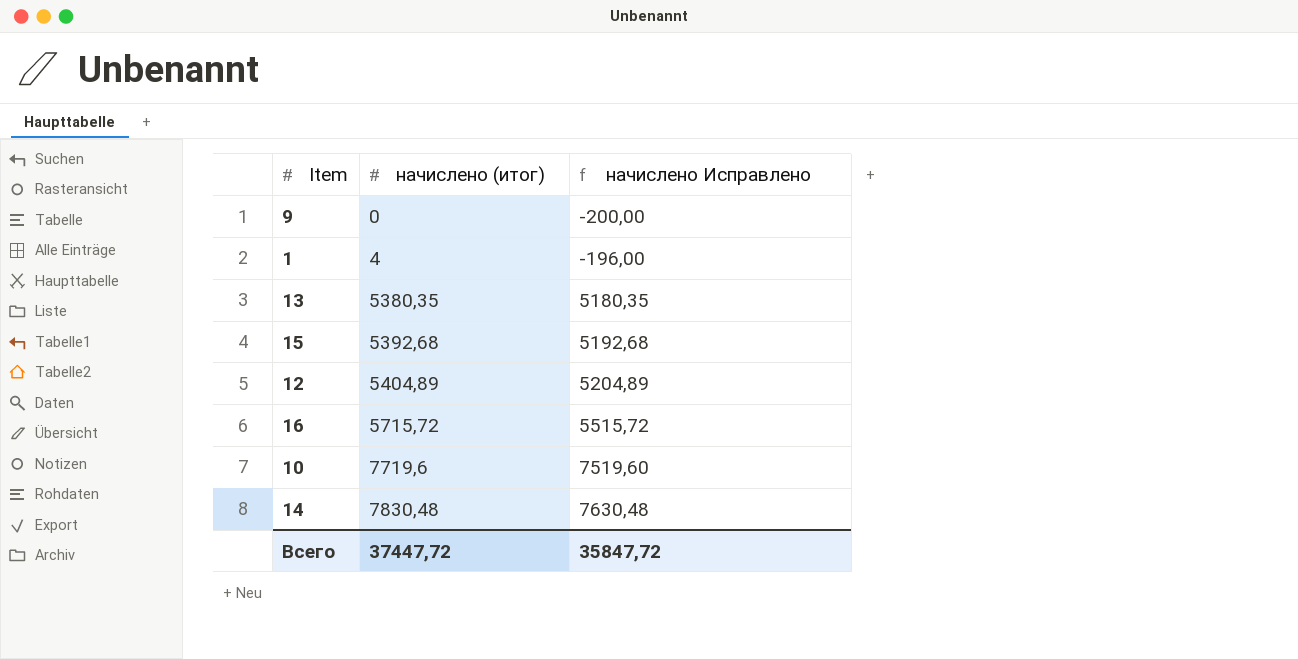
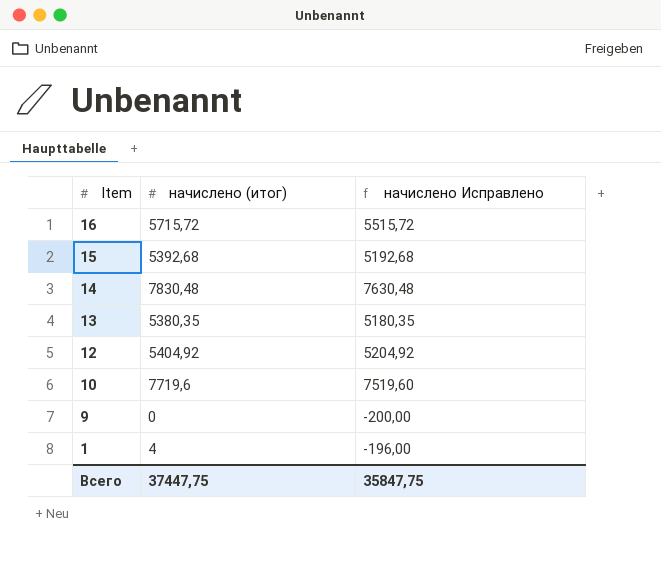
row order: начислено (итог) ascending -> Item descending
12 | начислено (итог): 5404,89 -> 5404,92
12 | начислено Исправлено: 5204,89 -> 5204,92
Всего | начислено (итог): 37447,72 -> 37447,75
Всего | начислено Исправлено: 35847,72 -> 35847,75

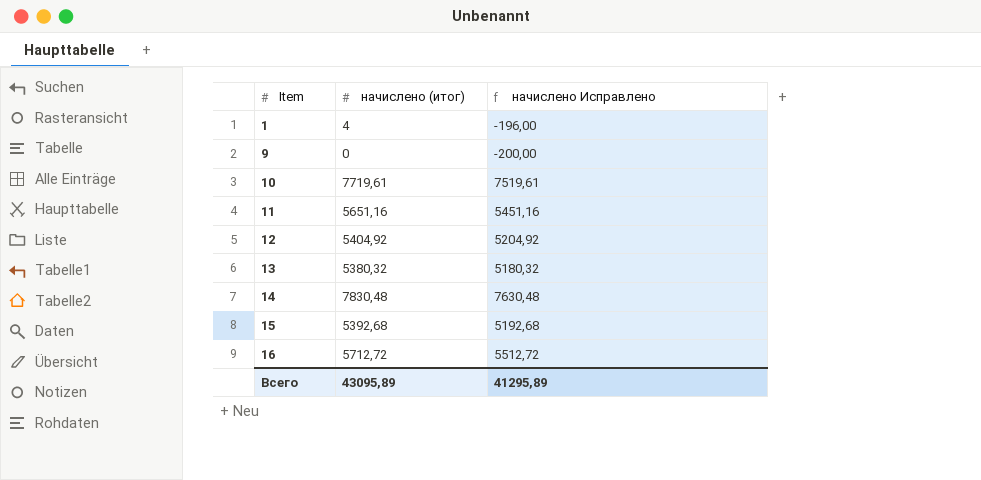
row order: Item descending -> Item ascending
10 | начислено (итог): 7719,6 -> 7719,61
10 | начислено Исправлено: 7519,60 -> 7519,61
row 11: none -> 5651,16 | 5451,16
13 | начислено (итог): 5380,35 -> 5380,32
13 | начислено Исправлено: 5180,35 -> 5180,32
16 | начислено (итог): 5715,72 -> 5712,72
16 | начислено Исправлено: 5515,72 -> 5512,72
Всего | начислено (итог): 37447,75 -> 43095,89
Всего | начислено Исправлено: 35847,75 -> 41295,89

